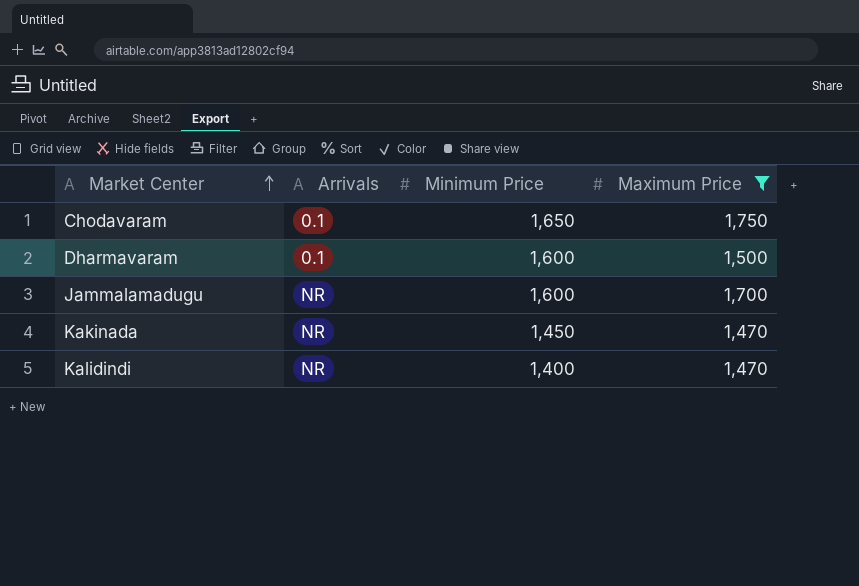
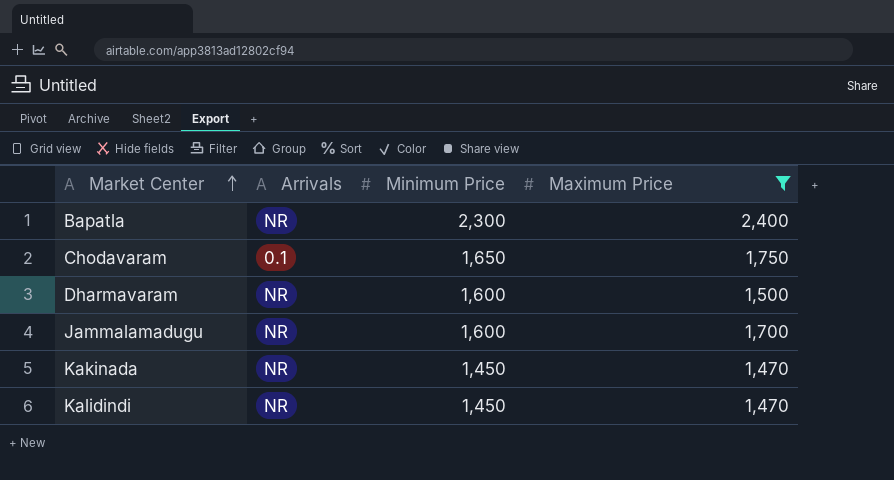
row Bapatla: none -> NR | 2,300 | 2,400
Dharmavaram | Arrivals: 0.1 -> NR
Kalidindi | Minimum Price: 1,400 -> 1,450

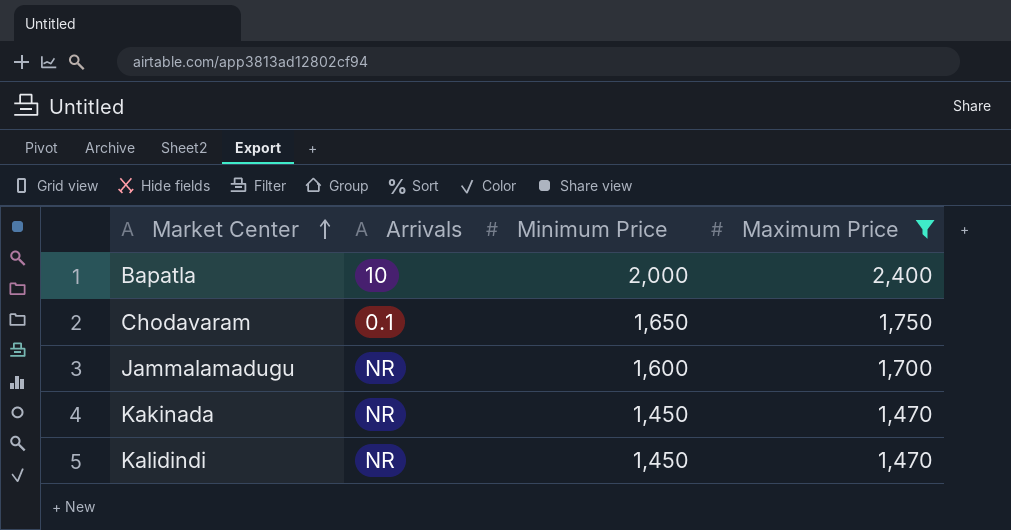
row Dharmavaram: NR | 1,600 | 1,500 -> none
Bapatla | Arrivals: NR -> 10
Bapatla | Minimum Price: 2,300 -> 2,000

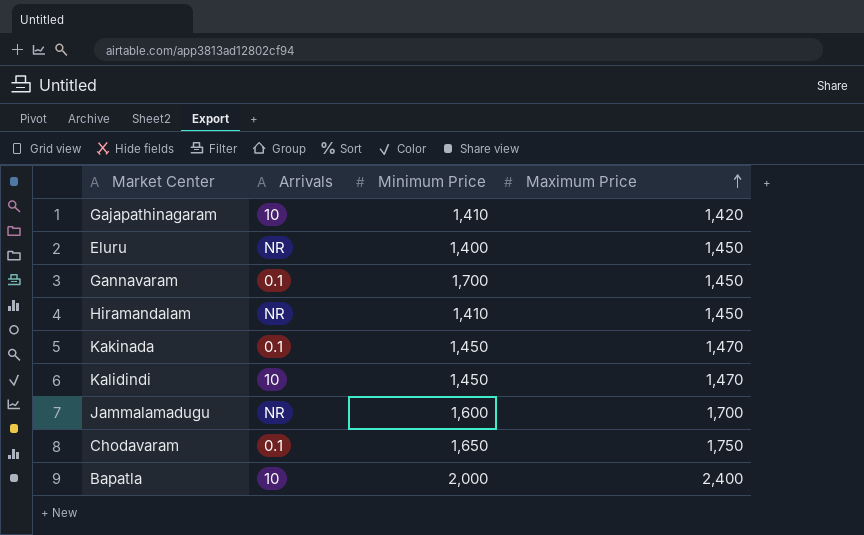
filter: Maximum Price >= 1,470 -> none
row order: Market Center ascending -> Maximum Price ascending
Kakinada | Arrivals: NR -> 0.1
Kalidindi | Arrivals: NR -> 10

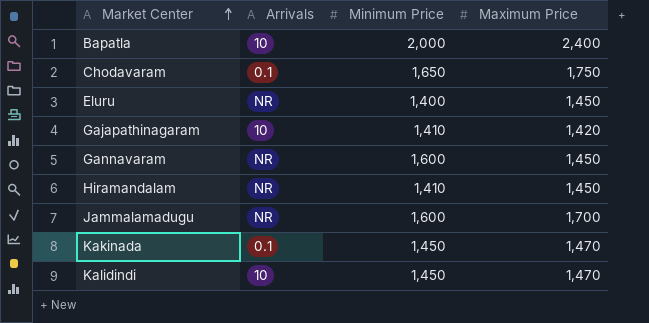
row order: Maximum Price ascending -> Market Center ascending
Gannavaram | Arrivals: 0.1 -> NR
Gannavaram | Minimum Price: 1,700 -> 1,600

